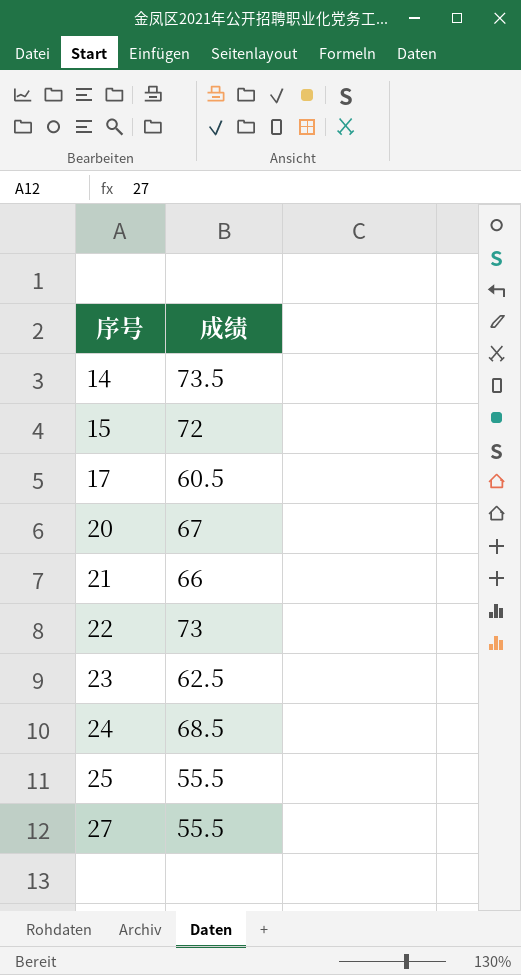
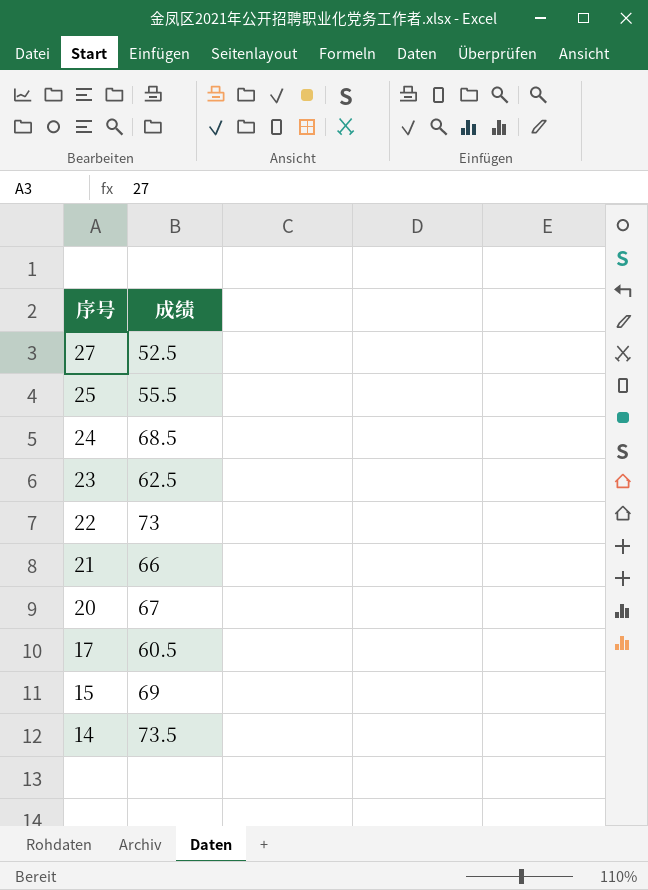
row order: 序号 ascending -> 序号 descending
27 | 成绩: 55.5 -> 52.5
15 | 成绩: 72 -> 69

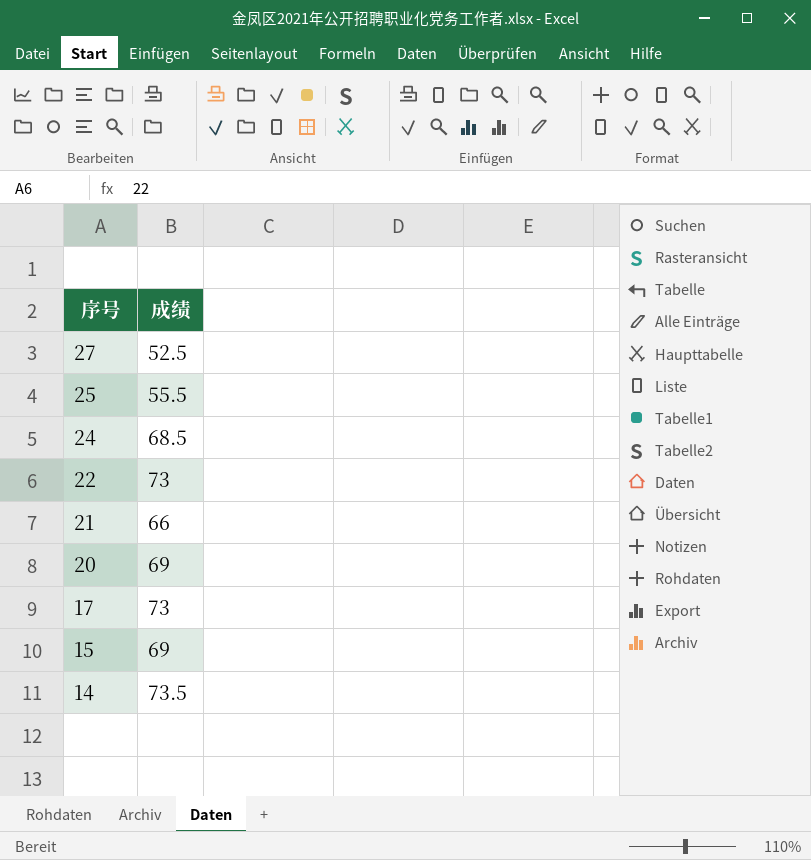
row 23: 62.5 -> none
20 | 成绩: 67 -> 69
17 | 成绩: 60.5 -> 73

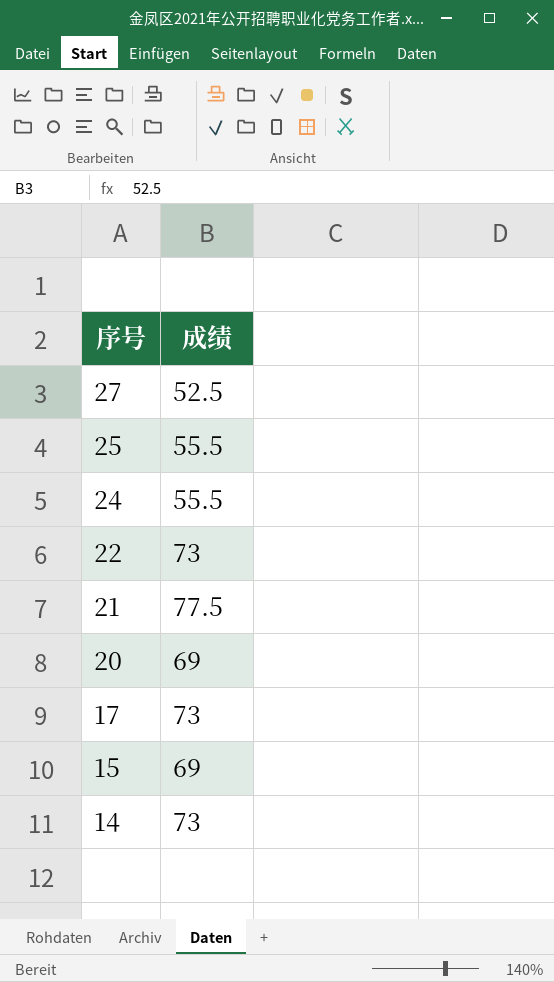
24 | 成绩: 68.5 -> 55.5
21 | 成绩: 66 -> 77.5
14 | 成绩: 73.5 -> 73

